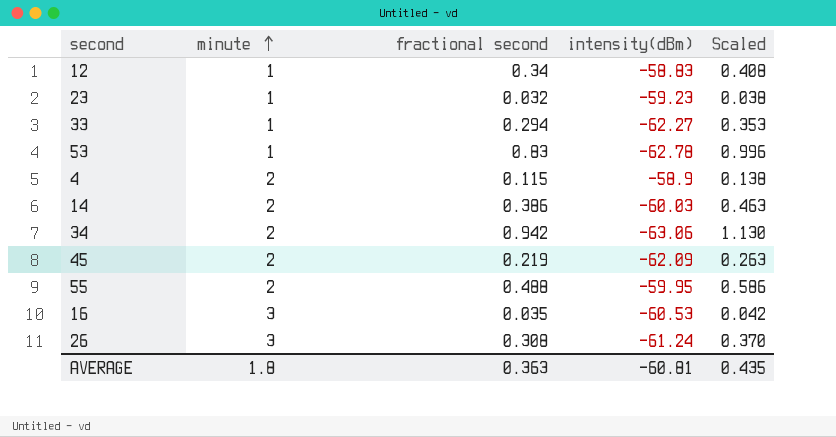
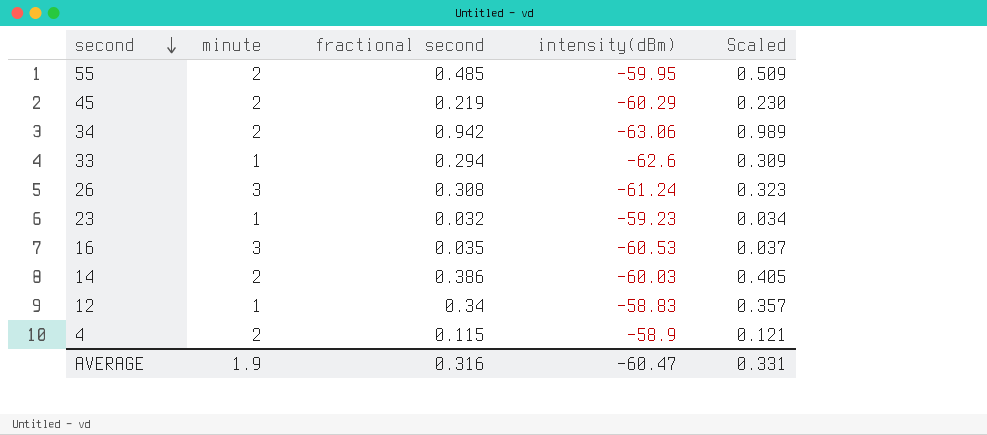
row order: minute ascending -> second descending
column Scaled | formula: [fractional second] * 1.2 -> [fractional second] * 1.05
row 53: 1 | 0.83 | -62.78 | 0.996 -> none
55 | fractional second: 0.488 -> 0.485
45 | intensity(dBm): -62.09 -> -60.29
33 | intensity(dBm): -62.27 -> -62.6
AVERAGE | minute: 1.8 -> 1.9
AVERAGE | fractional second: 0.363 -> 0.316
AVERAGE | intensity(dBm): -60.81 -> -60.47
AVERAGE | Scaled: 0.435 -> 0.331

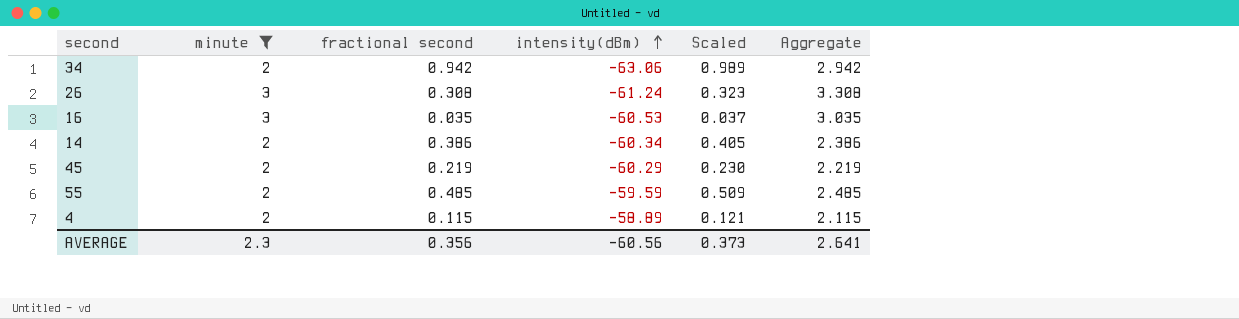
filter: none -> minute != 1
row order: second descending -> intensity(dBm) ascending
column Aggregate | formula: none -> [minute] + [fractional second]
14 | intensity(dBm): -60.03 -> -60.34
55 | intensity(dBm): -59.95 -> -59.59
4 | intensity(dBm): -58.9 -> -58.89
AVERAGE | minute: 1.9 -> 2.3
AVERAGE | fractional second: 0.316 -> 0.356
AVERAGE | intensity(dBm): -60.47 -> -60.56
AVERAGE | Scaled: 0.331 -> 0.373

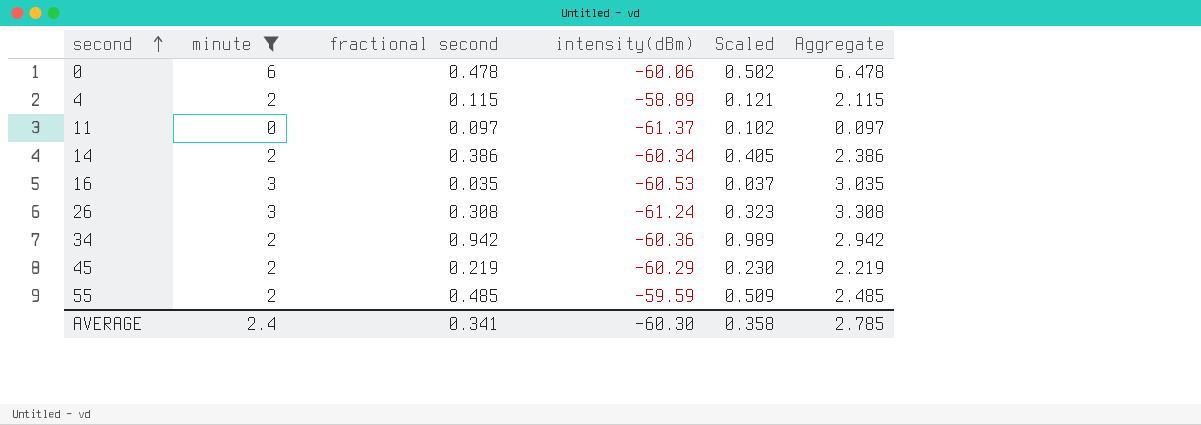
row order: intensity(dBm) ascending -> second ascending
row 0: none -> 6 | 0.478 | -60.06 | 0.502 | 6.478
row 11: none -> 0 | 0.097 | -61.37 | 0.102 | 0.097
34 | intensity(dBm): -63.06 -> -60.36
AVERAGE | minute: 2.3 -> 2.4
AVERAGE | fractional second: 0.356 -> 0.341
AVERAGE | intensity(dBm): -60.56 -> -60.30
AVERAGE | Scaled: 0.373 -> 0.358
AVERAGE | Aggregate: 2.641 -> 2.785

